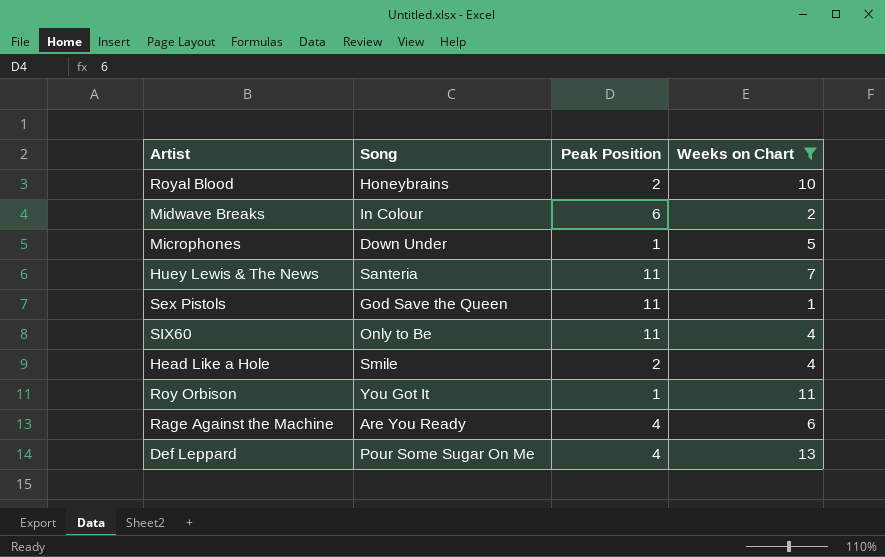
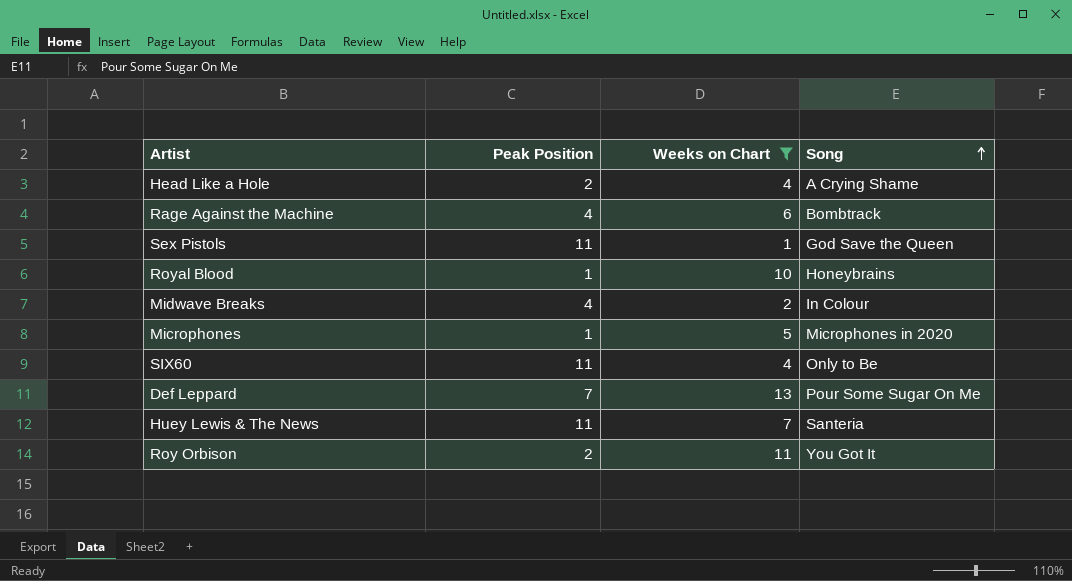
row order: none -> Song ascending
column Song | position: 2 -> 4
Head Like a Hole | Song: Smile -> A Crying Shame
Rage Against the Machine | Song: Are You Ready -> Bombtrack
Royal Blood | Peak Position: 2 -> 1
Midwave Breaks | Peak Position: 6 -> 4
Microphones | Song: Down Under -> Microphones in 2020
Def Leppard | Peak Position: 4 -> 7
Roy Orbison | Peak Position: 1 -> 2

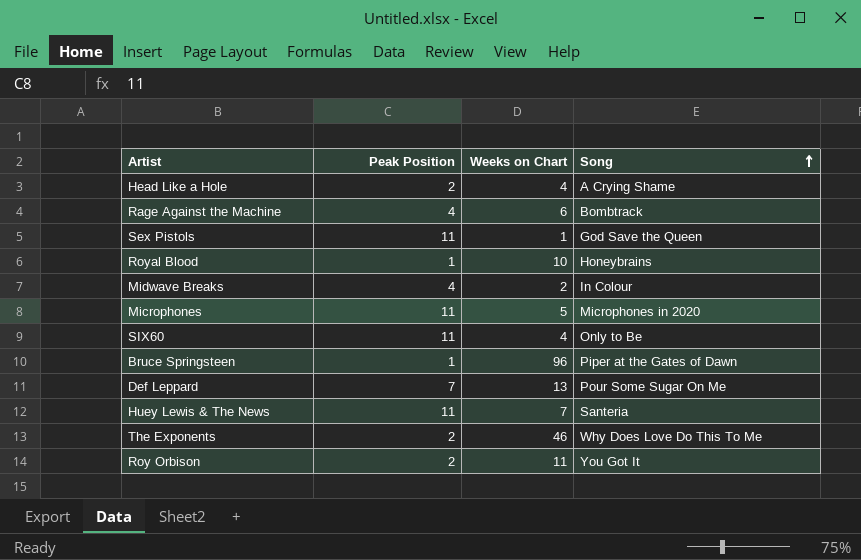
filter: Weeks on Chart <= 13 -> none
Microphones | Peak Position: 1 -> 11

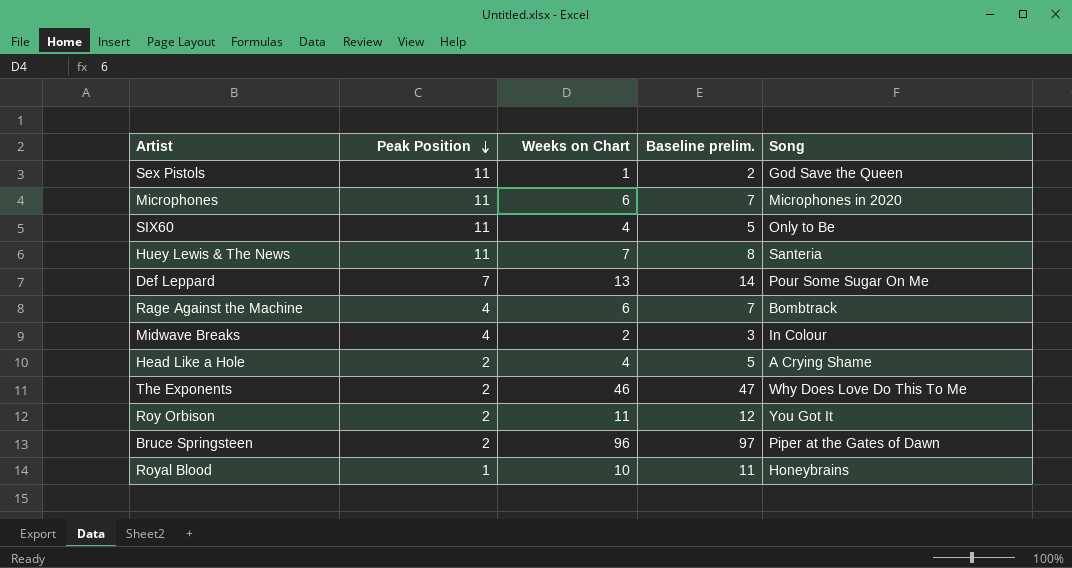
row order: Song ascending -> Peak Position descending
column Baseline prelim. | formula: none -> [Weeks on Chart] + 1
Microphones | Weeks on Chart: 5 -> 6
Bruce Springsteen | Peak Position: 1 -> 2

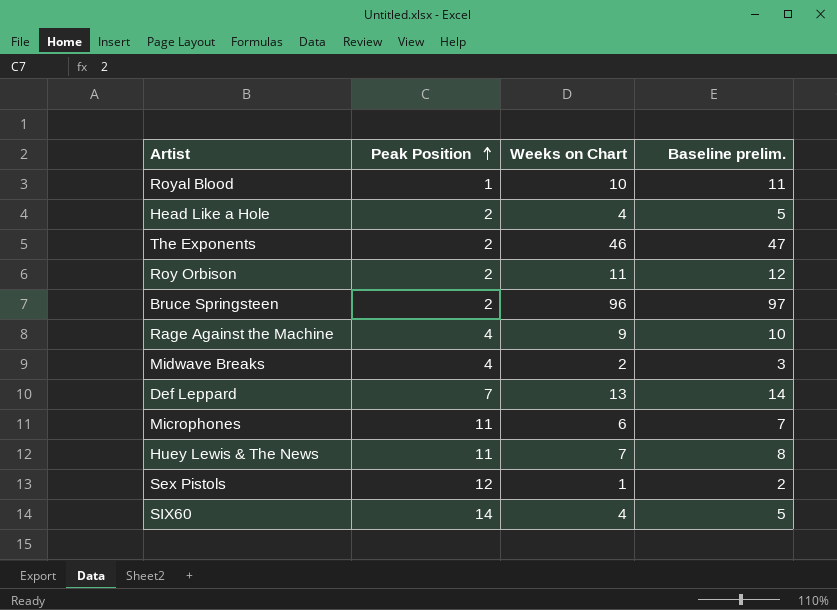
row order: Peak Position descending -> Peak Position ascending
column Song | position: 5 -> none
Rage Against the Machine | Weeks on Chart: 6 -> 9
Rage Against the Machine | Baseline prelim.: 7 -> 10
Sex Pistols | Peak Position: 11 -> 12
SIX60 | Peak Position: 11 -> 14

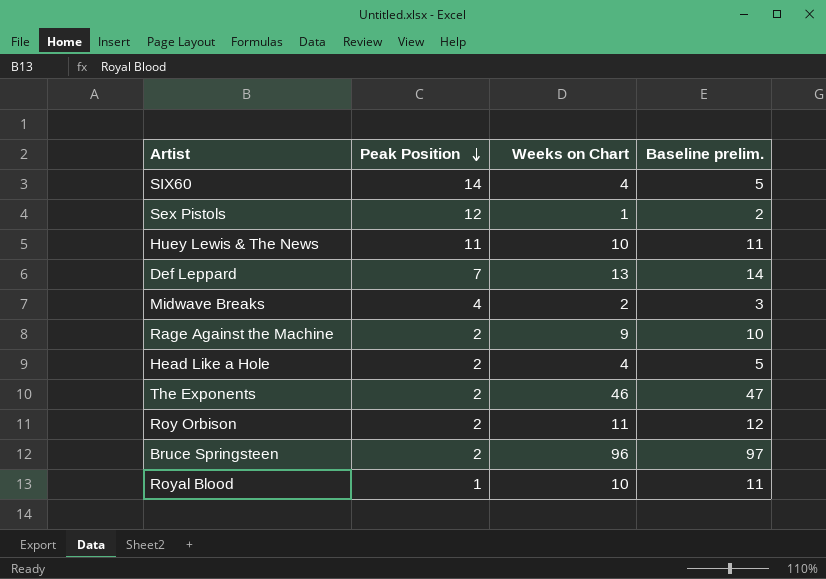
row order: Peak Position ascending -> Peak Position descending
row Microphones: 11 | 6 | 7 -> none
Huey Lewis & The News | Weeks on Chart: 7 -> 10
Huey Lewis & The News | Baseline prelim.: 8 -> 11
Rage Against the Machine | Peak Position: 4 -> 2

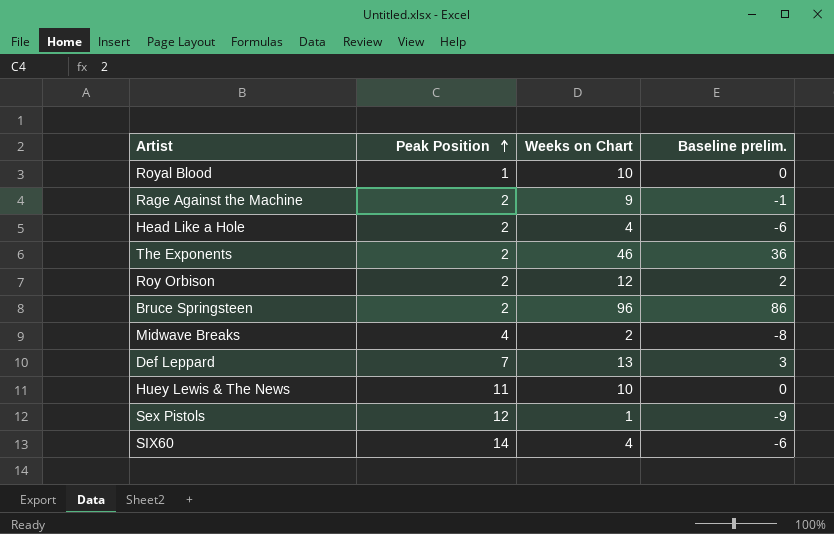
row order: Peak Position descending -> Peak Position ascending
column Baseline prelim. | formula: [Weeks on Chart] + 1 -> [Weeks on Chart] - 10
Roy Orbison | Weeks on Chart: 11 -> 12

